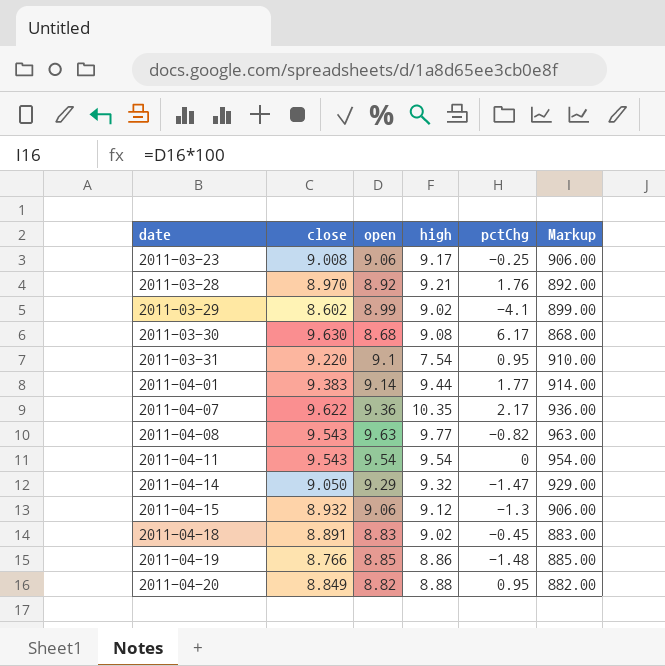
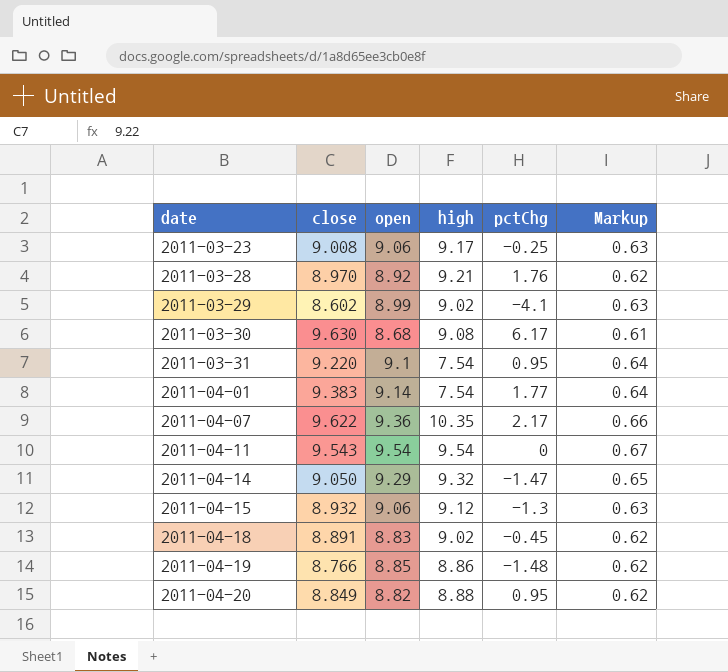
column Markup | formula: [open] * 100 -> [open] * 0.07
row 2011-04-08: 9.543 | 9.63 | 9.77 | -0.82 | 963.00 -> none
2011-04-01 | high: 9.44 -> 7.54

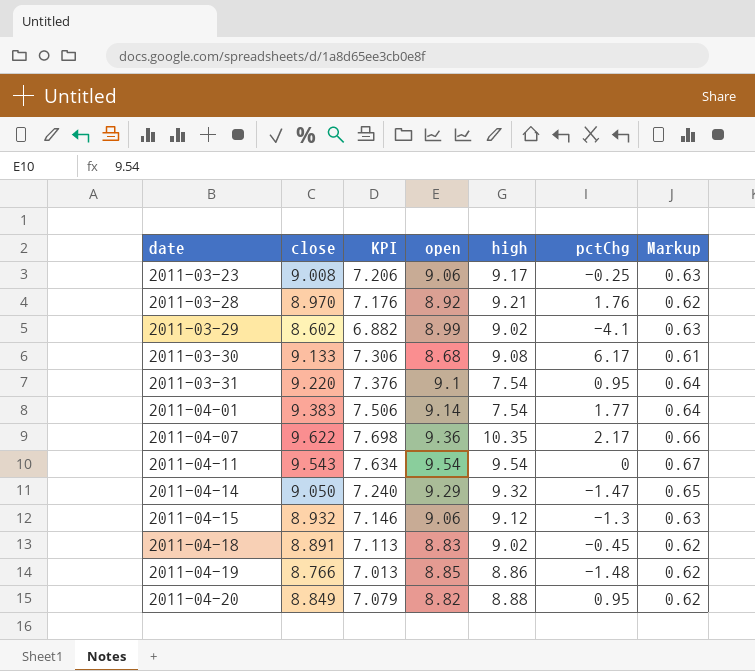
column KPI | formula: none -> [close] * 0.8
2011-03-30 | close: 9.630 -> 9.133

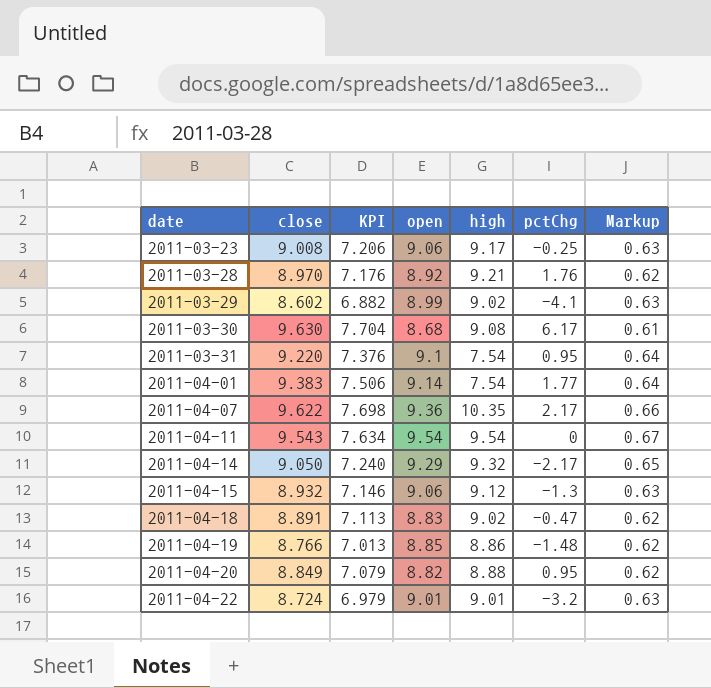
2011-03-30 | close: 9.133 -> 9.630
2011-03-30 | KPI: 7.306 -> 7.704
2011-04-14 | pctChg: -1.47 -> -2.17
2011-04-18 | pctChg: -0.45 -> -0.47
row 2011-04-22: none -> 8.724 | 6.979 | 9.01 | 9.01 | -3.2 | 0.63

